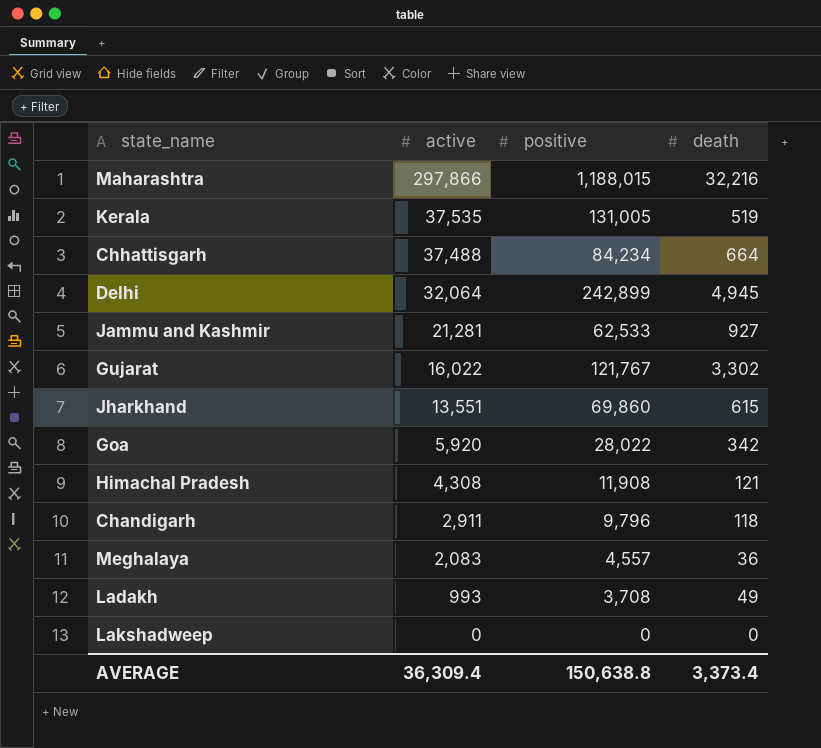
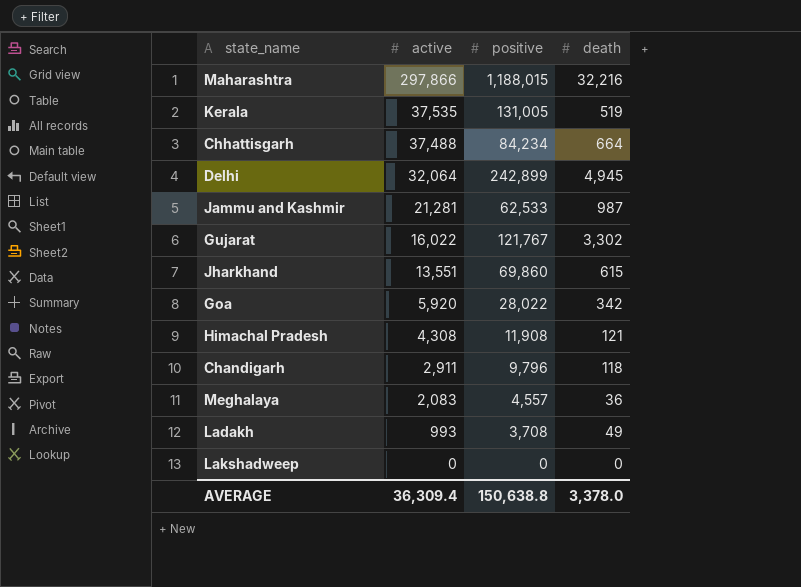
Jammu and Kashmir | death: 927 -> 987
AVERAGE | death: 3,373.4 -> 3,378.0

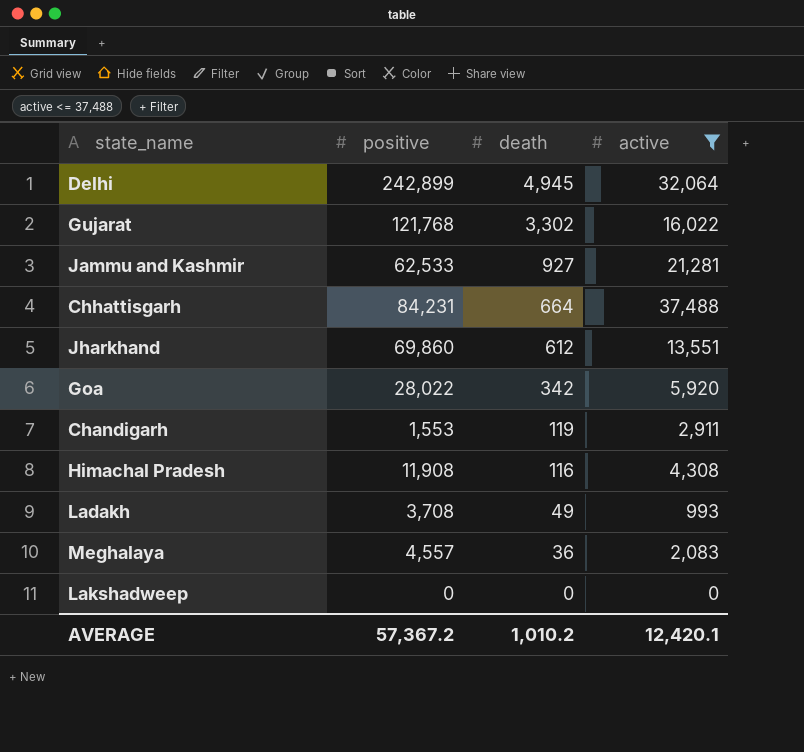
filter: none -> active <= 37,488
row order: active descending -> death descending
column active | position: 2 -> 4
Gujarat | positive: 121,767 -> 121,768
Jammu and Kashmir | death: 987 -> 927
Chhattisgarh | positive: 84,234 -> 84,231
Jharkhand | death: 615 -> 612
Chandigarh | positive: 9,796 -> 1,553
Chandigarh | death: 118 -> 119
Himachal Pradesh | death: 121 -> 116
AVERAGE | positive: 150,638.8 -> 57,367.2
AVERAGE | death: 3,378.0 -> 1,010.2
AVERAGE | active: 36,309.4 -> 12,420.1

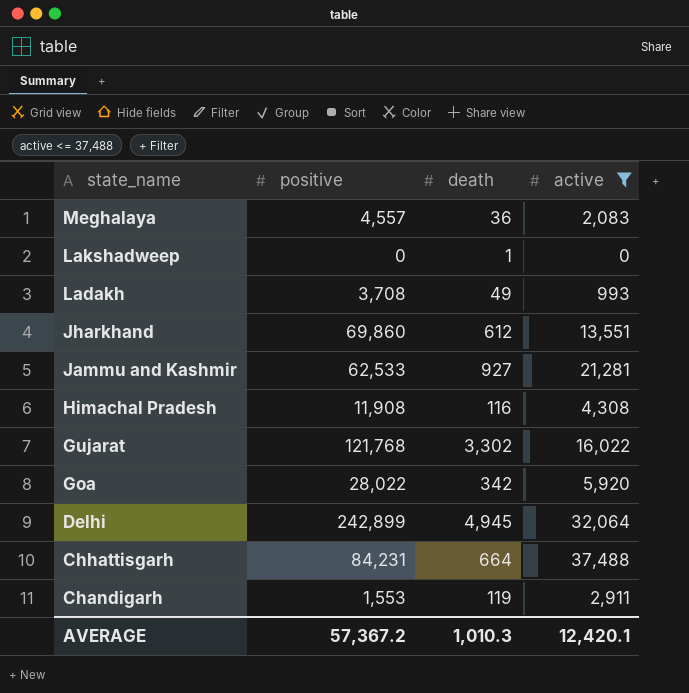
row order: death descending -> state_name descending
Lakshadweep | death: 0 -> 1
AVERAGE | death: 1,010.2 -> 1,010.3

